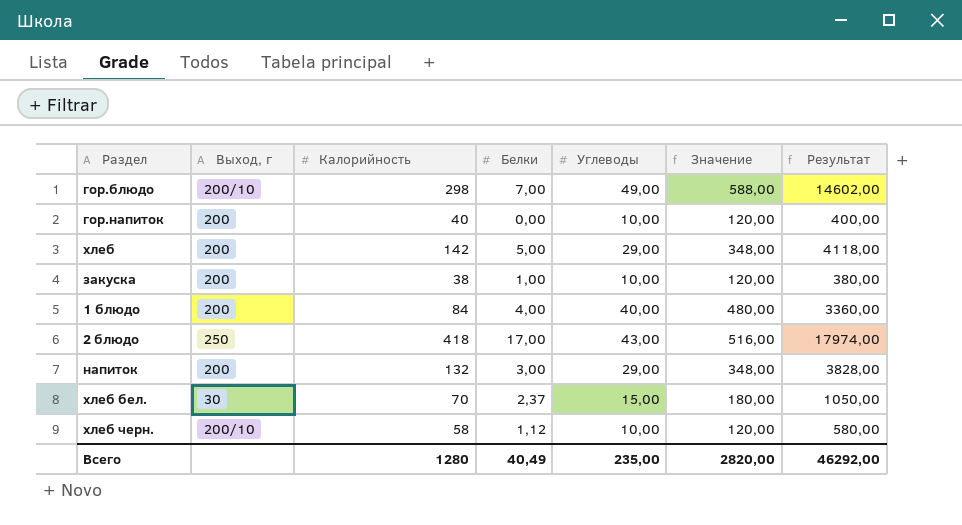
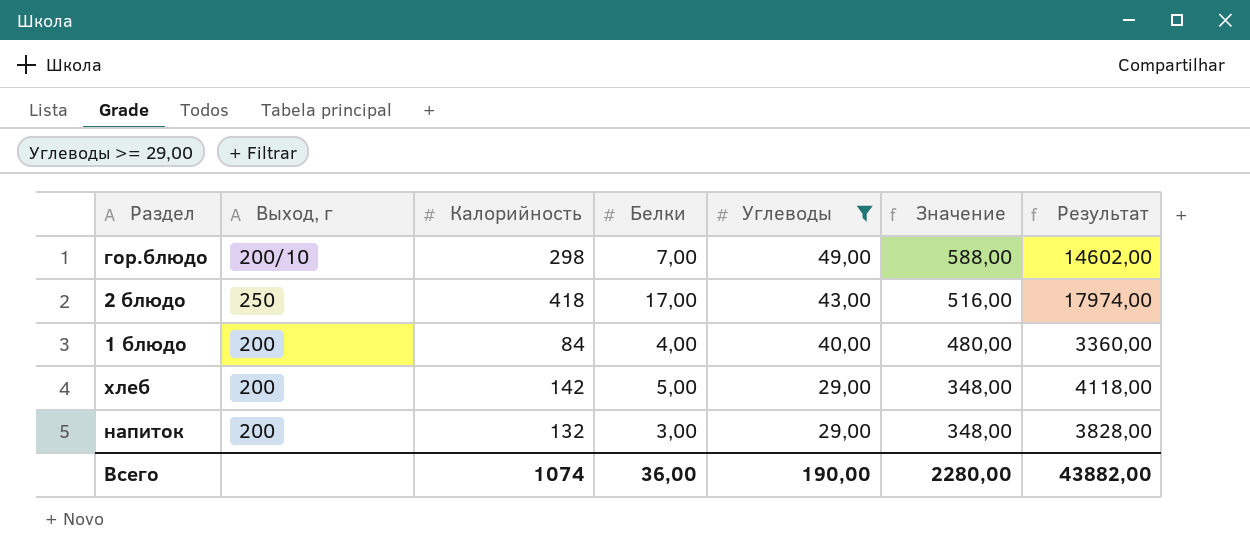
filter: none -> Углеводы >= 29,00
row order: none -> Углеводы descending
Всего | Калорийность: 1280 -> 1074
Всего | Белки: 40,49 -> 36,00
Всего | Углеводы: 235,00 -> 190,00
Всего | Значение: 2820,00 -> 2280,00
Всего | Результат: 46292,00 -> 43882,00

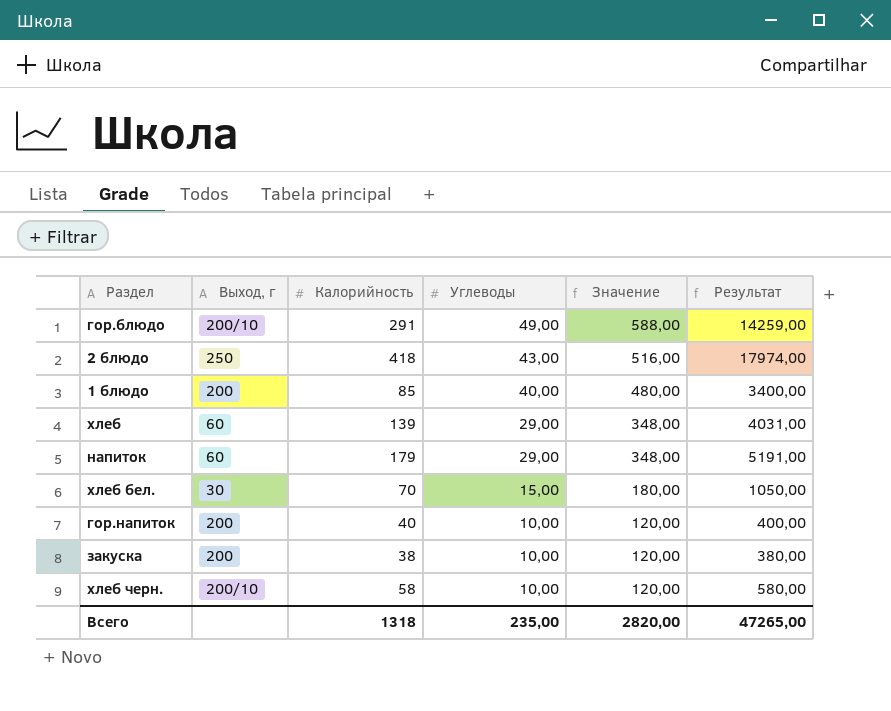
filter: Углеводы >= 29,00 -> none
column Белки | position: 4 -> none
гор.блюдо | Калорийность: 298 -> 291
гор.блюдо | Результат: 14602,00 -> 14259,00
1 блюдо | Калорийность: 84 -> 85
1 блюдо | Результат: 3360,00 -> 3400,00
хлеб | Выход, г: 200 -> 60
хлеб | Калорийность: 142 -> 139
хлеб | Результат: 4118,00 -> 4031,00
напиток | Выход, г: 200 -> 60
напиток | Калорийность: 132 -> 179
напиток | Результат: 3828,00 -> 5191,00
Всего | Калорийность: 1074 -> 1318
Всего | Углеводы: 190,00 -> 235,00
Всего | Значение: 2280,00 -> 2820,00
Всего | Результат: 43882,00 -> 47265,00

